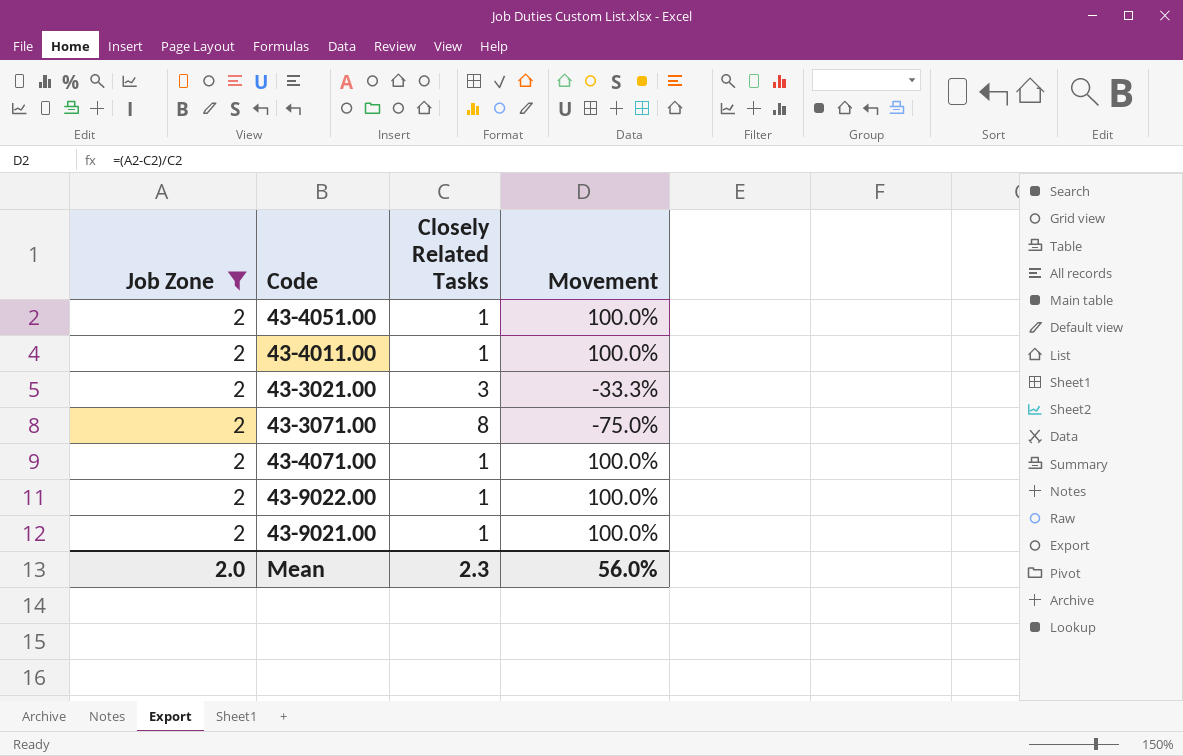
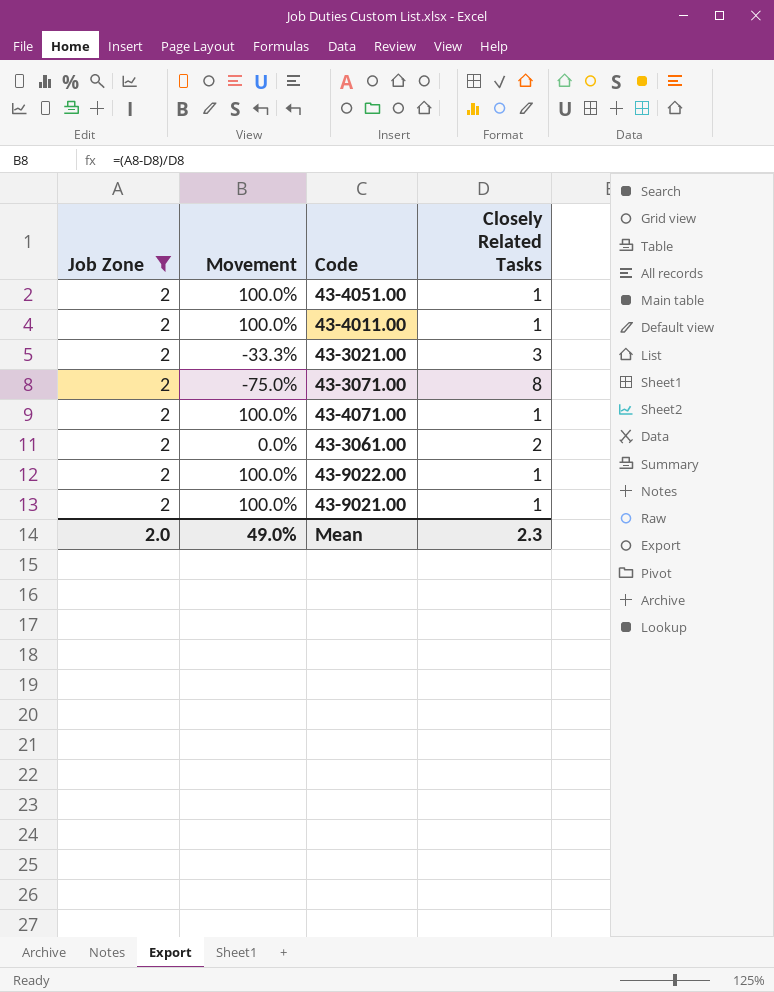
column Movement | position: 4 -> 2
row 43-3061.00: none -> 2 | 0.0% | 2
Mean | Movement: 56.0% -> 49.0%

